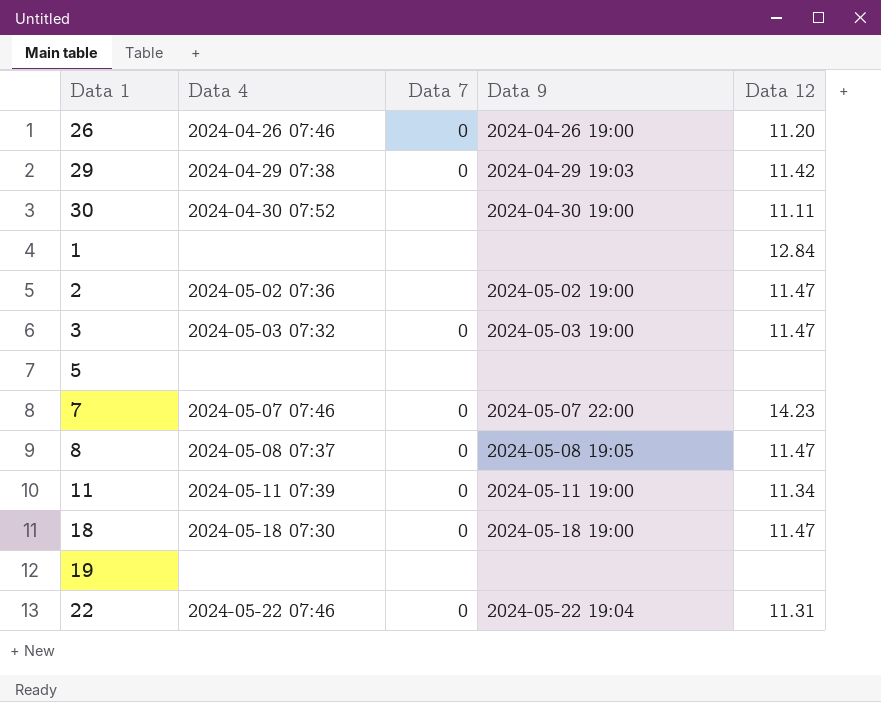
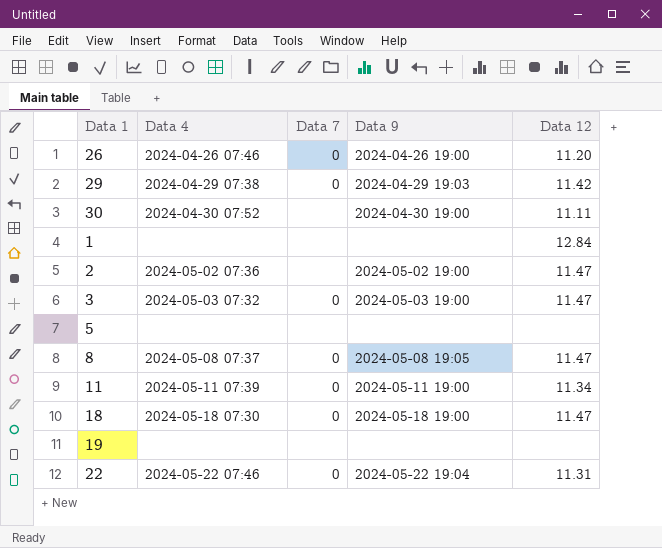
row 7: 2024-05-07 07:46 | 0 | 2024-05-07 22:00 | 14.23 -> none

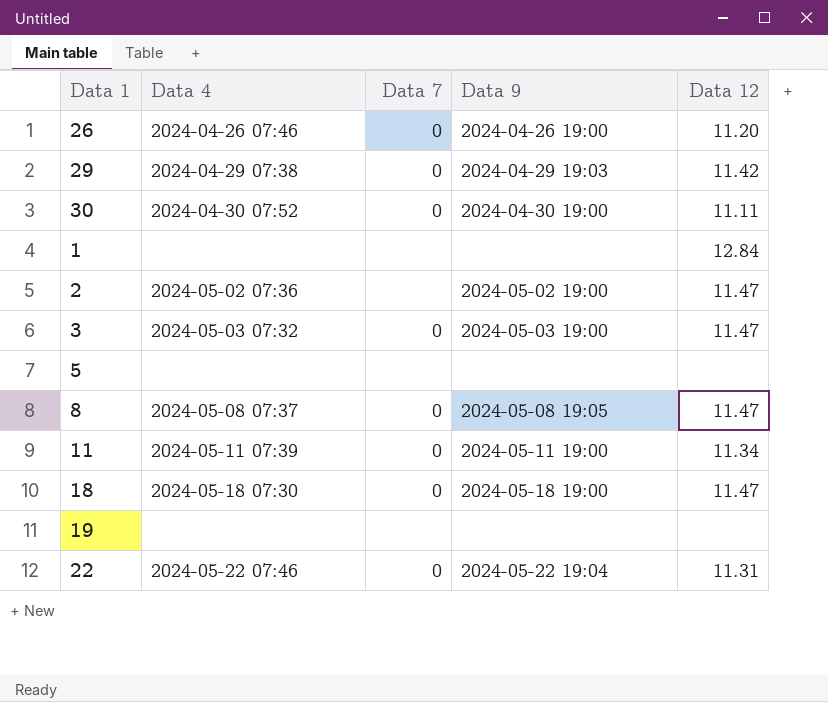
30 | Data 7: none -> 0

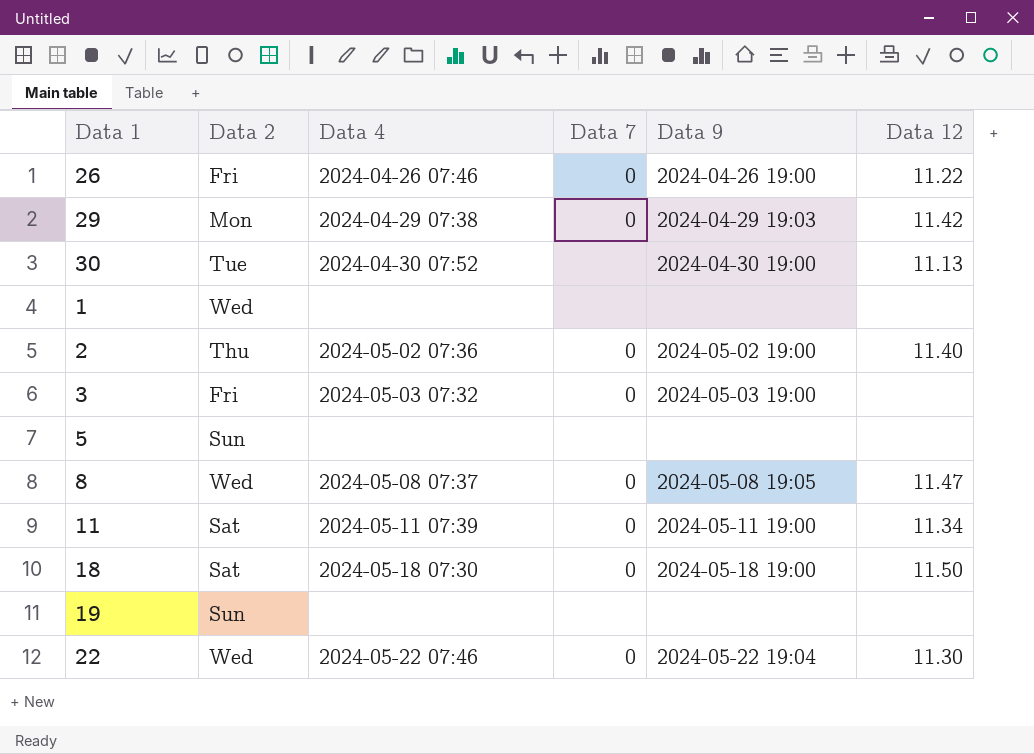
column Data 2 | position: none -> 2
26 | Data 12: 11.20 -> 11.22
30 | Data 7: 0 -> none
30 | Data 12: 11.11 -> 11.13
1 | Data 12: 12.84 -> none
2 | Data 7: none -> 0
2 | Data 12: 11.47 -> 11.40
3 | Data 12: 11.47 -> none
18 | Data 12: 11.47 -> 11.50
22 | Data 12: 11.31 -> 11.30

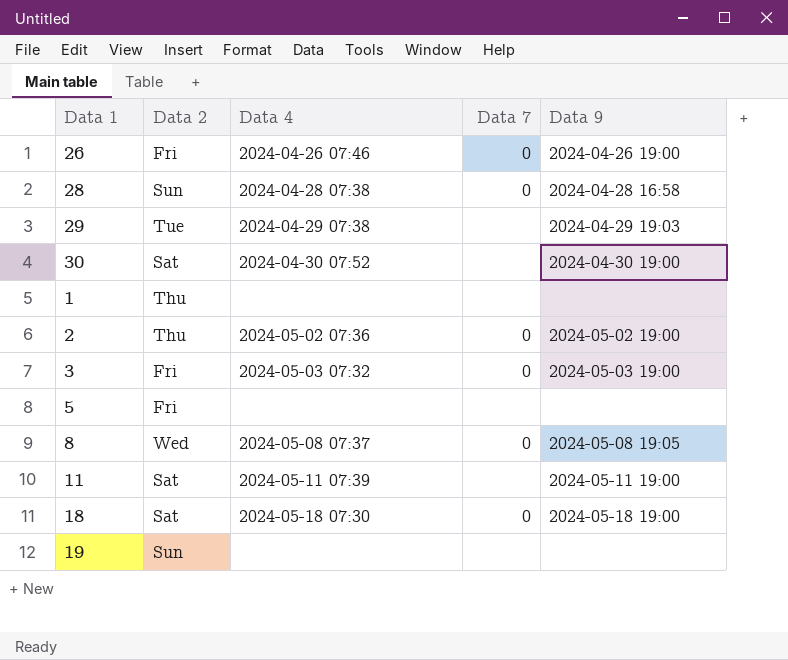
column Data 12 | position: 6 -> none
row 22: Wed | 2024-05-22 07:46 | 0 | 2024-05-22 19:04 | 11.30 -> none
row 28: none -> Sun | 2024-04-28 07:38 | 0 | 2024-04-28 16:58
29 | Data 2: Mon -> Tue
29 | Data 7: 0 -> none
30 | Data 2: Tue -> Sat
1 | Data 2: Wed -> Thu
5 | Data 2: Sun -> Fri
11 | Data 7: 0 -> none

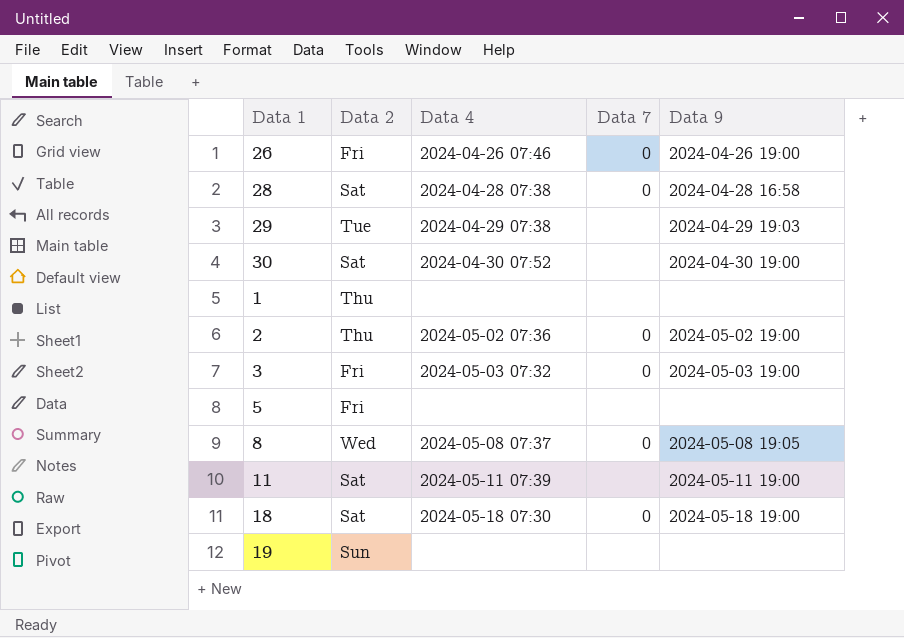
28 | Data 2: Sun -> Sat

